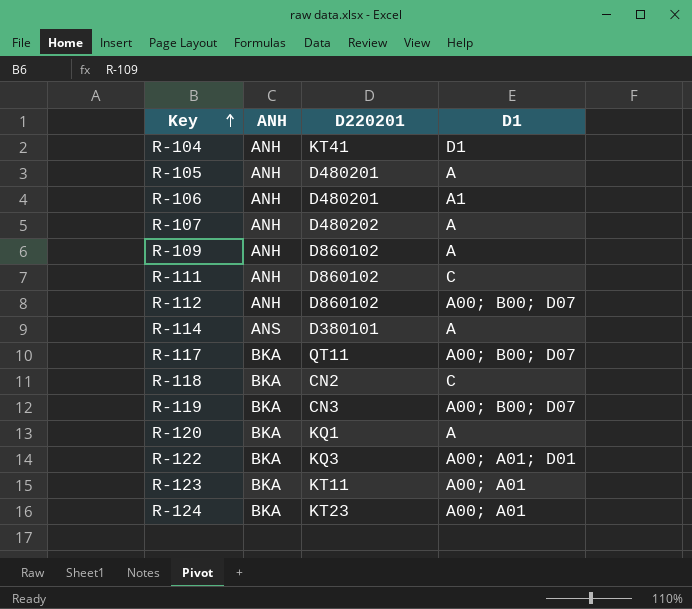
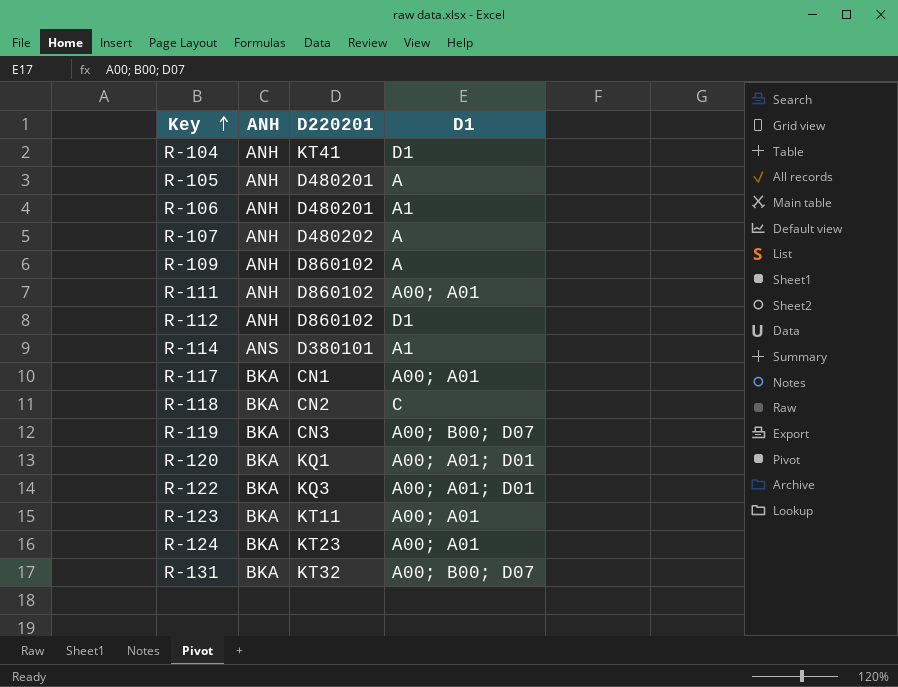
R-111 | D1: C -> A00; A01
R-112 | D1: A00; B00; D07 -> D1
R-114 | D1: A -> A1
R-117 | D220201: QT11 -> CN1
R-117 | D1: A00; B00; D07 -> A00; A01
R-120 | D1: A -> A00; A01; D01
row R-131: none -> BKA | KT32 | A00; B00; D07

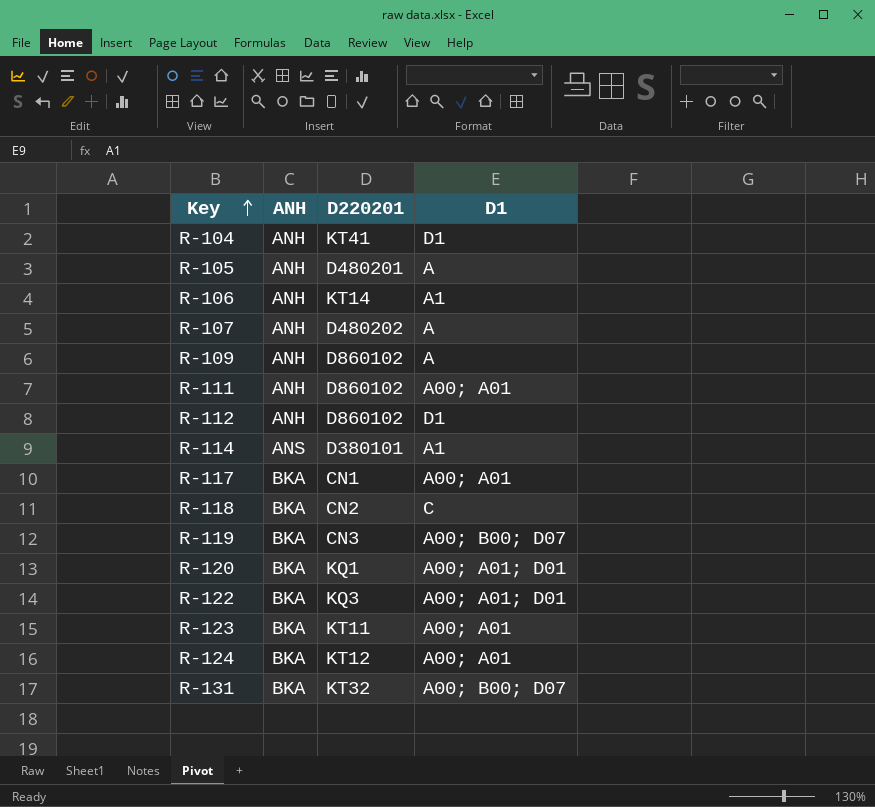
R-106 | D220201: D480201 -> KT14
R-124 | D220201: KT23 -> KT12

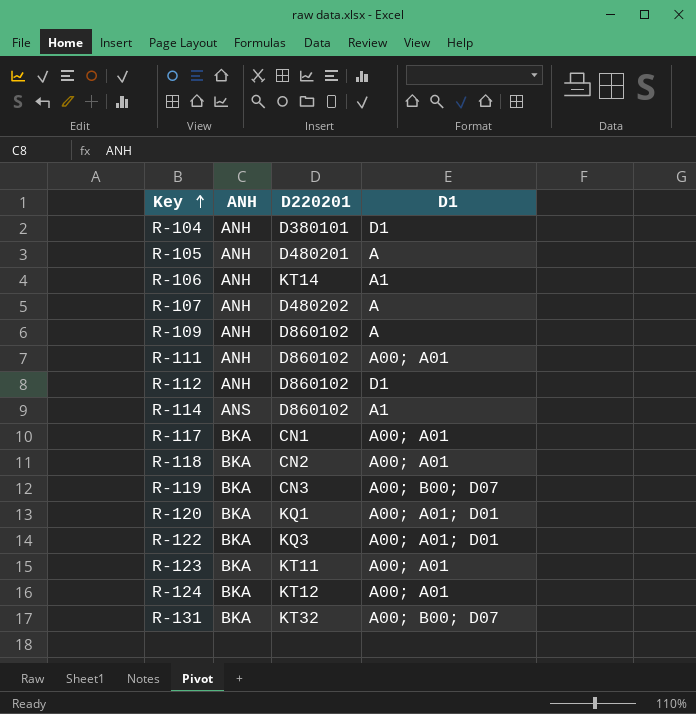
R-104 | D220201: KT41 -> D380101
R-114 | D220201: D380101 -> D860102
R-118 | D1: C -> A00; A01

